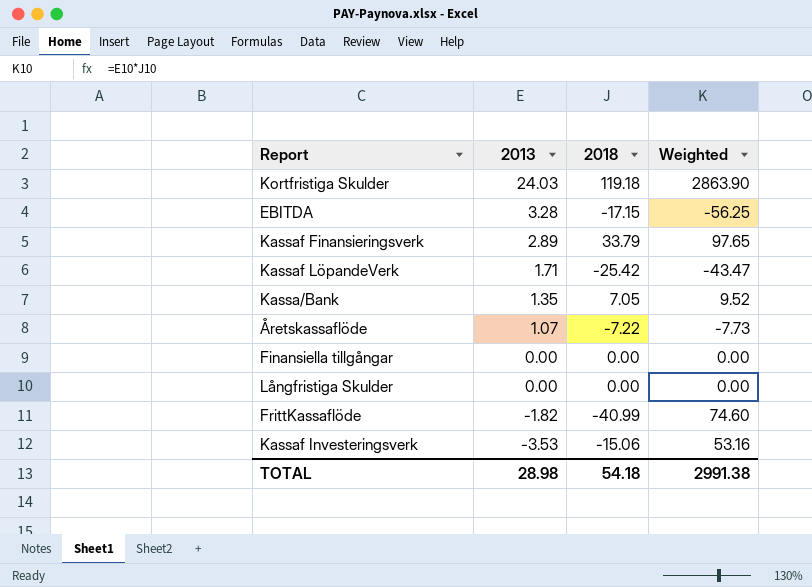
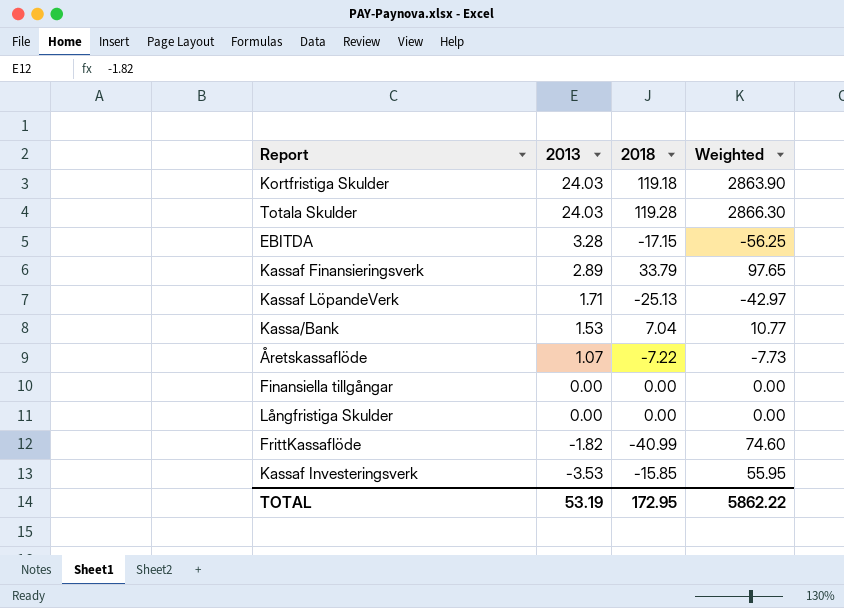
row Totala Skulder: none -> 24.03 | 119.28 | 2866.30
Kassaf LöpandeVerk | 2018: -25.42 -> -25.13
Kassaf LöpandeVerk | Weighted: -43.47 -> -42.97
Kassa/Bank | 2013: 1.35 -> 1.53
Kassa/Bank | 2018: 7.05 -> 7.04
Kassa/Bank | Weighted: 9.52 -> 10.77
Kassaf Investeringsverk | 2018: -15.06 -> -15.85
Kassaf Investeringsverk | Weighted: 53.16 -> 55.95
TOTAL | 2013: 28.98 -> 53.19
TOTAL | 2018: 54.18 -> 172.95
TOTAL | Weighted: 2991.38 -> 5862.22

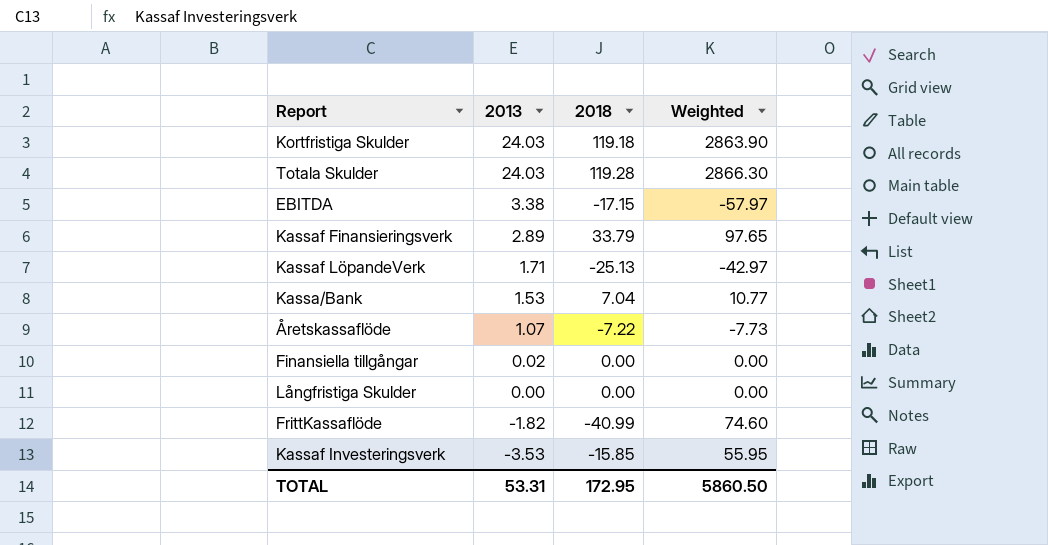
EBITDA | 2013: 3.28 -> 3.38
EBITDA | Weighted: -56.25 -> -57.97
Finansiella tillgångar | 2013: 0.00 -> 0.02
TOTAL | 2013: 53.19 -> 53.31
TOTAL | Weighted: 5862.22 -> 5860.50

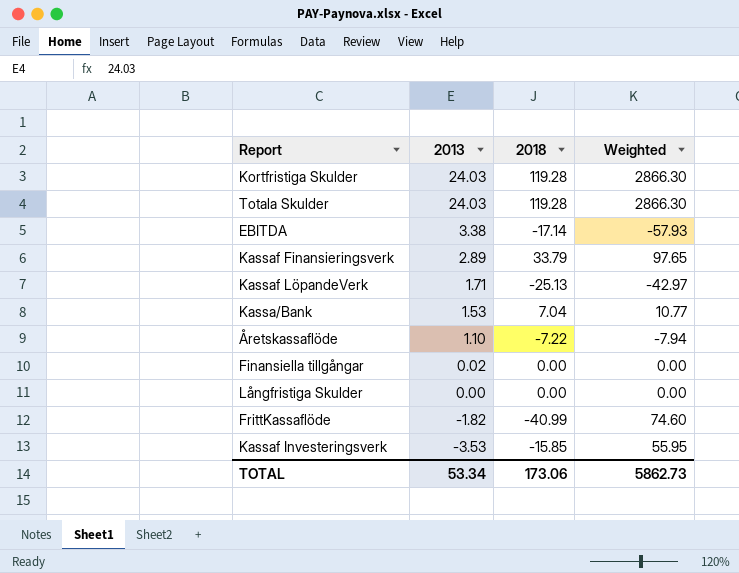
Kortfristiga Skulder | 2018: 119.18 -> 119.28
Kortfristiga Skulder | Weighted: 2863.90 -> 2866.30
EBITDA | 2018: -17.15 -> -17.14
EBITDA | Weighted: -57.97 -> -57.93
Åretskassaflöde | 2013: 1.07 -> 1.10
Åretskassaflöde | Weighted: -7.73 -> -7.94
TOTAL | 2013: 53.31 -> 53.34
TOTAL | 2018: 172.95 -> 173.06
TOTAL | Weighted: 5860.50 -> 5862.73

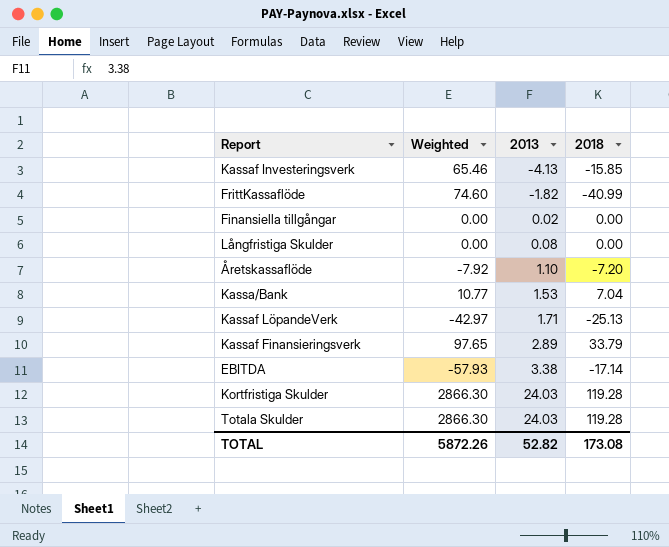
row order: 2013 descending -> 2013 ascending
column Weighted | position: 4 -> 2
Kassaf Investeringsverk | Weighted: 55.95 -> 65.46
Kassaf Investeringsverk | 2013: -3.53 -> -4.13
Långfristiga Skulder | 2013: 0.00 -> 0.08
Åretskassaflöde | Weighted: -7.94 -> -7.92
Åretskassaflöde | 2018: -7.22 -> -7.20
TOTAL | Weighted: 5862.73 -> 5872.26
TOTAL | 2013: 53.34 -> 52.82
TOTAL | 2018: 173.06 -> 173.08

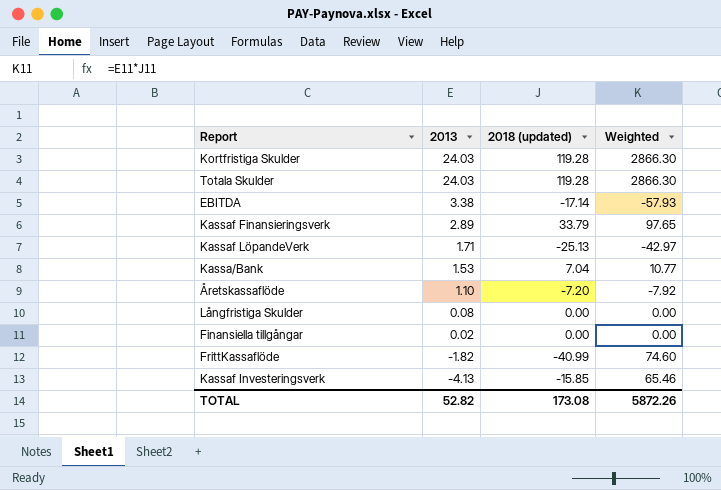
row order: 2013 ascending -> 2013 descending
column name: 2018 -> 2018 (updated)
column Weighted | position: 2 -> 4

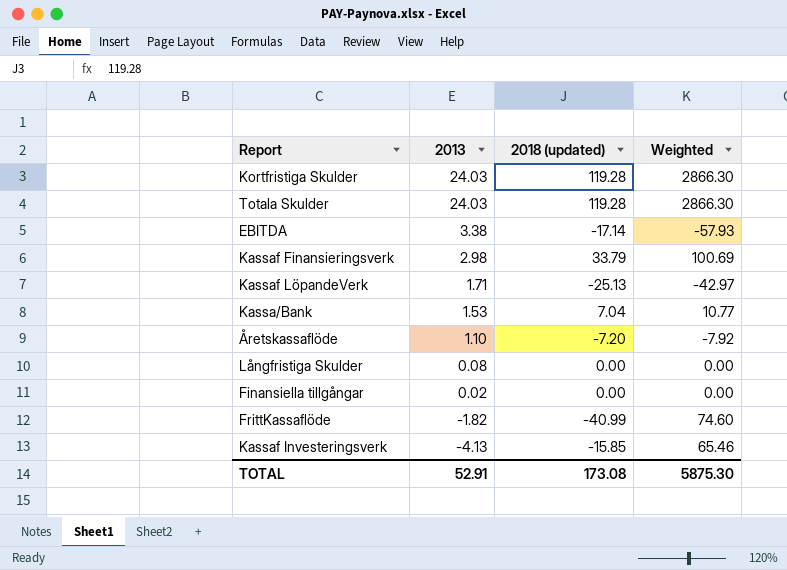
Kassaf Finansieringsverk | 2013: 2.89 -> 2.98
Kassaf Finansieringsverk | Weighted: 97.65 -> 100.69
TOTAL | 2013: 52.82 -> 52.91
TOTAL | Weighted: 5872.26 -> 5875.30

